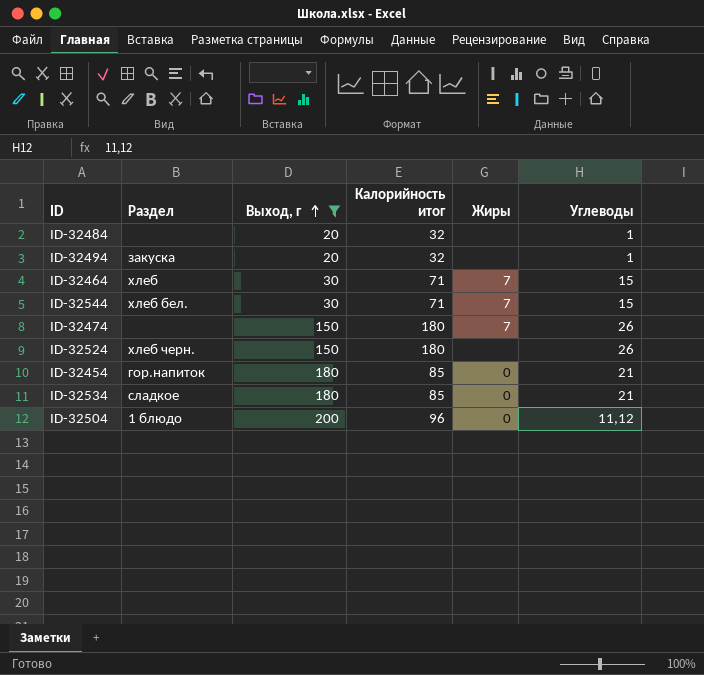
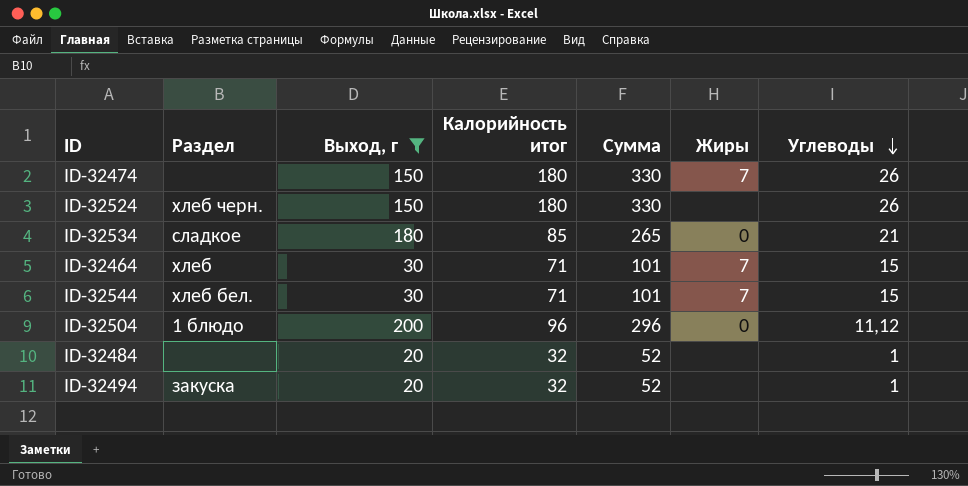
row order: Выход, г ascending -> Углеводы descending
column Сумма | formula: none -> [Выход, г] + [Калорийность итог]
row ID-32454: гор.напиток | 180 | 85 | 0 | 21 -> none

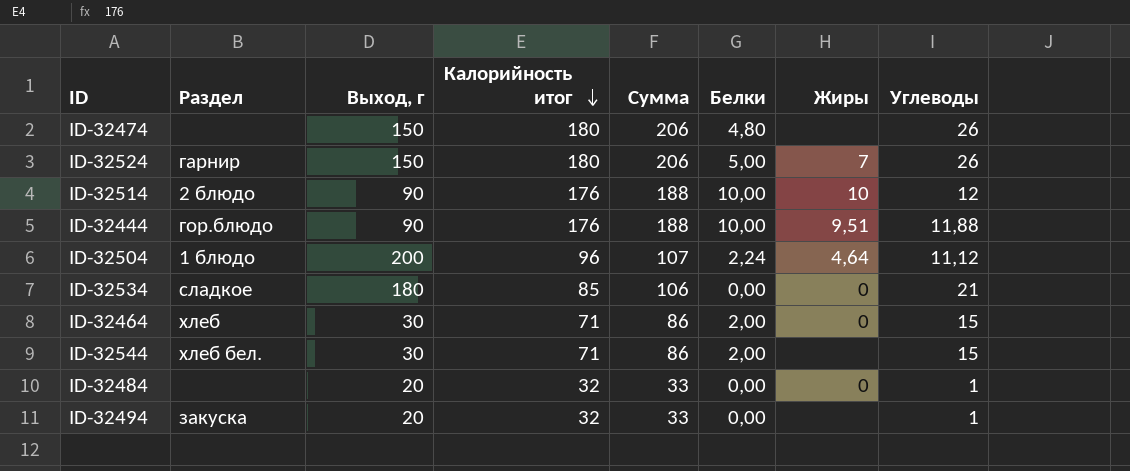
filter: Выход, г != 90 -> none
row order: Углеводы descending -> Калорийность итог descending
column Сумма | formula: [Выход, г] + [Калорийность итог] -> [Калорийность итог] + [Углеводы]
column Белки | position: none -> 6
ID-32474 | Жиры: 7 -> none
ID-32524 | Раздел: хлеб черн. -> гарнир
ID-32524 | Жиры: none -> 7
ID-32504 | Жиры: 0 -> 4,64
ID-32464 | Жиры: 7 -> 0
ID-32544 | Жиры: 7 -> none
ID-32484 | Жиры: none -> 0

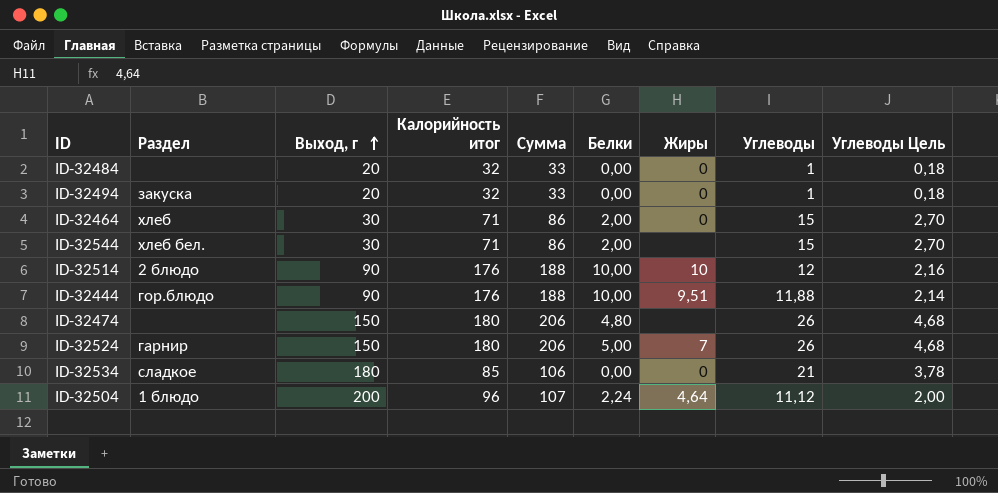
row order: Калорийность итог descending -> Выход, г ascending
column Углеводы Цель | formula: none -> [Углеводы] * 0,18
ID-32494 | Жиры: none -> 0

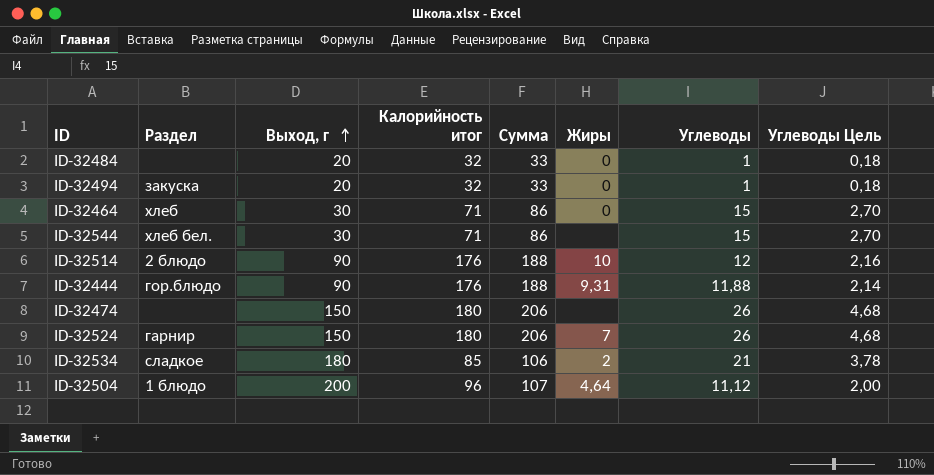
column Белки | position: 6 -> none
ID-32444 | Жиры: 9,51 -> 9,31
ID-32534 | Жиры: 0 -> 2

